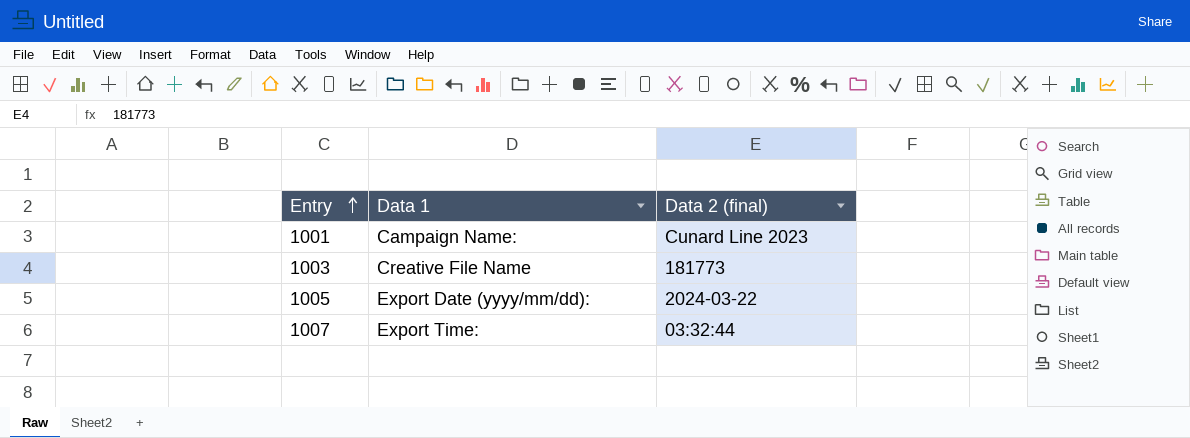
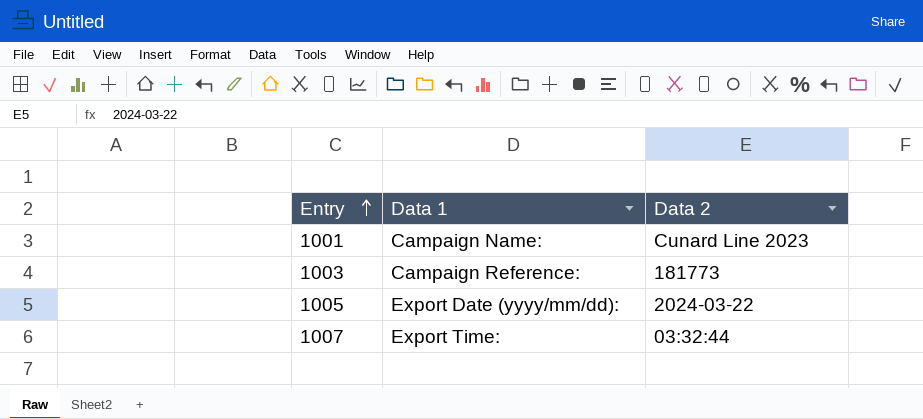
column name: Data 2 (final) -> Data 2
1003 | Data 1: Creative File Name -> Campaign Reference:

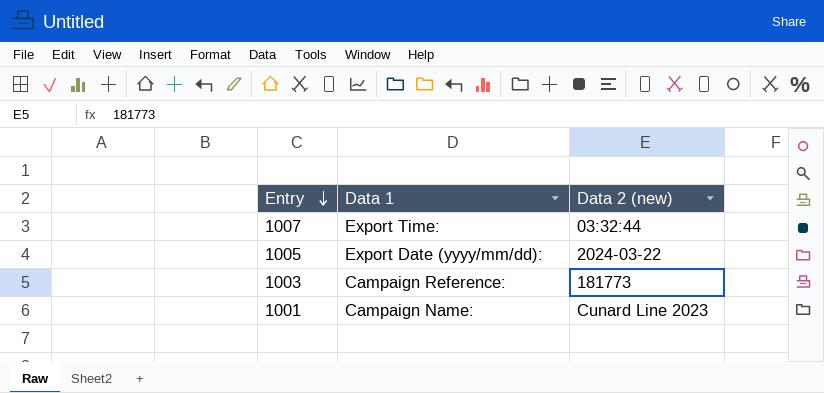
row order: Entry ascending -> Entry descending
column name: Data 2 -> Data 2 (new)

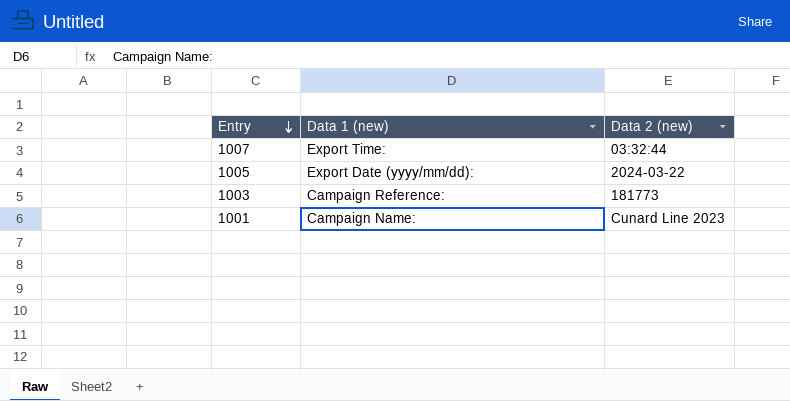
column name: Data 1 -> Data 1 (new)

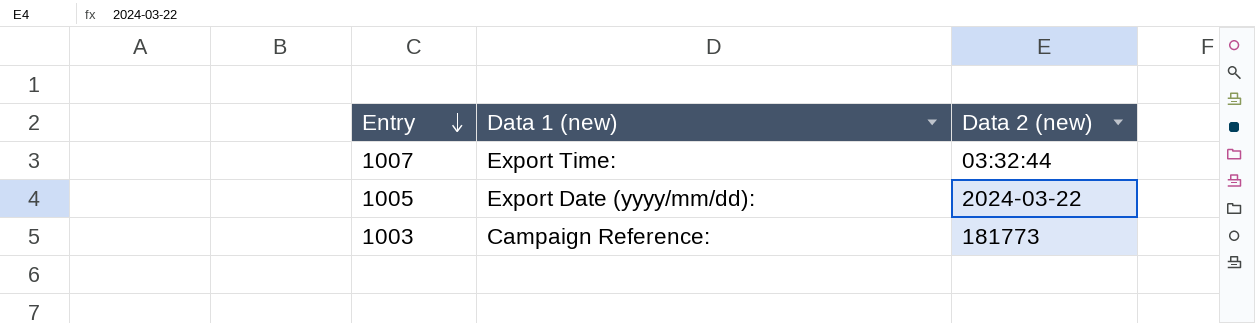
row 1001: Campaign Name: | Cunard Line 2023 -> none

